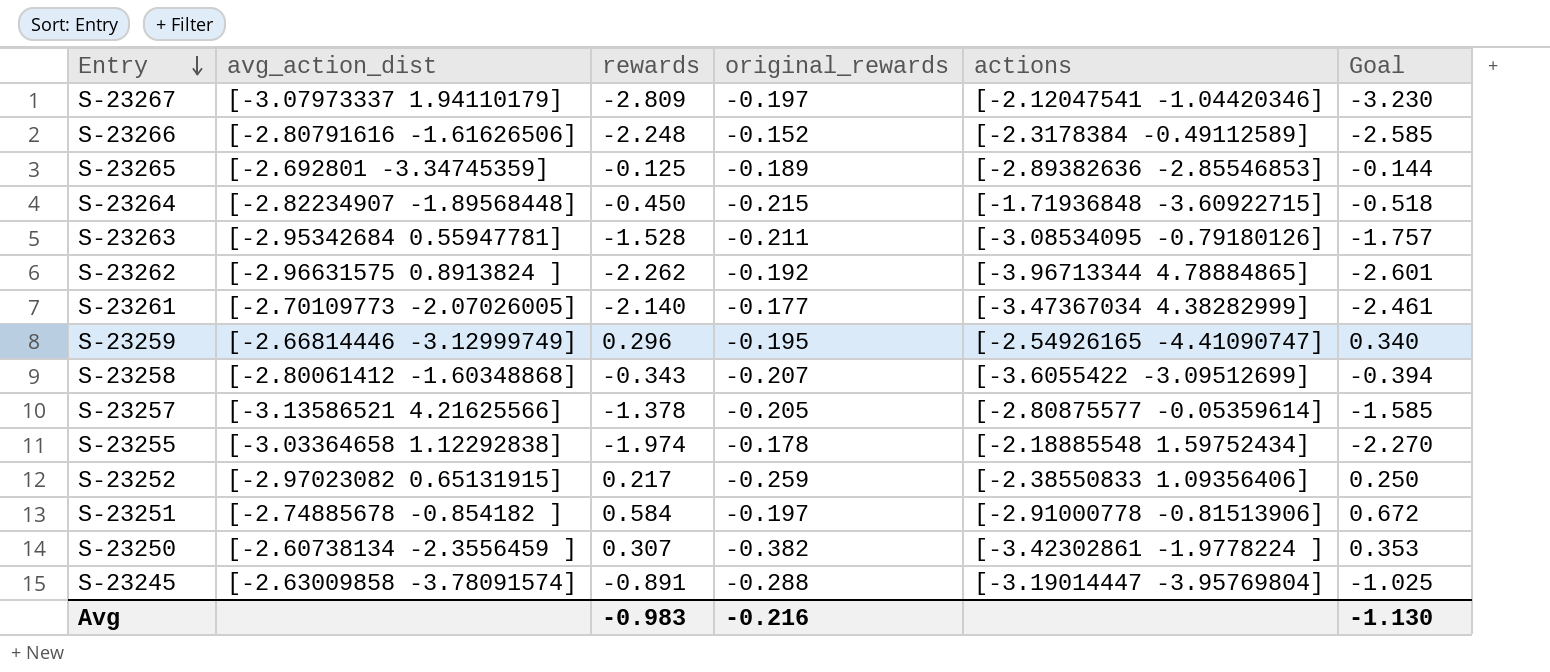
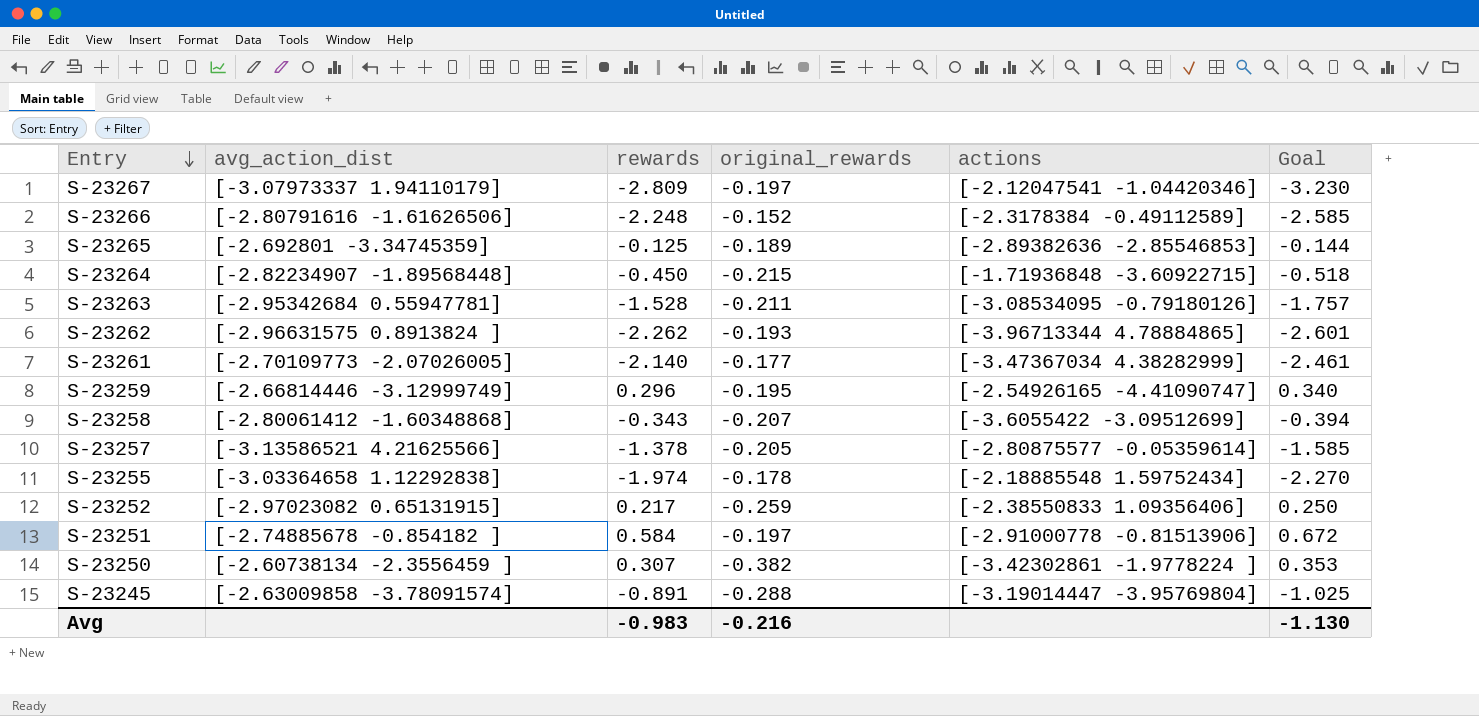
S-23262 | original_rewards: -0.192 -> -0.193

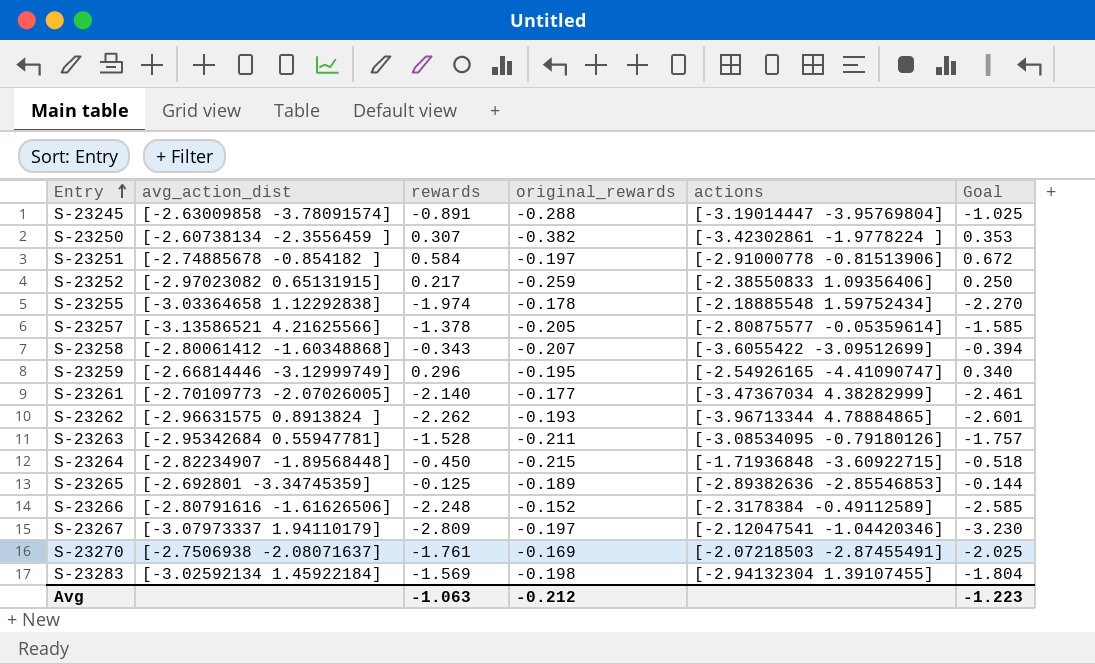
row order: Entry descending -> Entry ascending
row S-23270: none -> [-2.7506938 -2.08071637] | -1.761 | -0.169 | [-2.07218503 -2.87455491] | -2.025
row S-23283: none -> [-3.02592134 1.45922184] | -1.569 | -0.198 | [-2.94132304 1.39107455] | -1.804
Avg | rewards: -0.983 -> -1.063
Avg | original_rewards: -0.216 -> -0.212
Avg | Goal: -1.130 -> -1.223

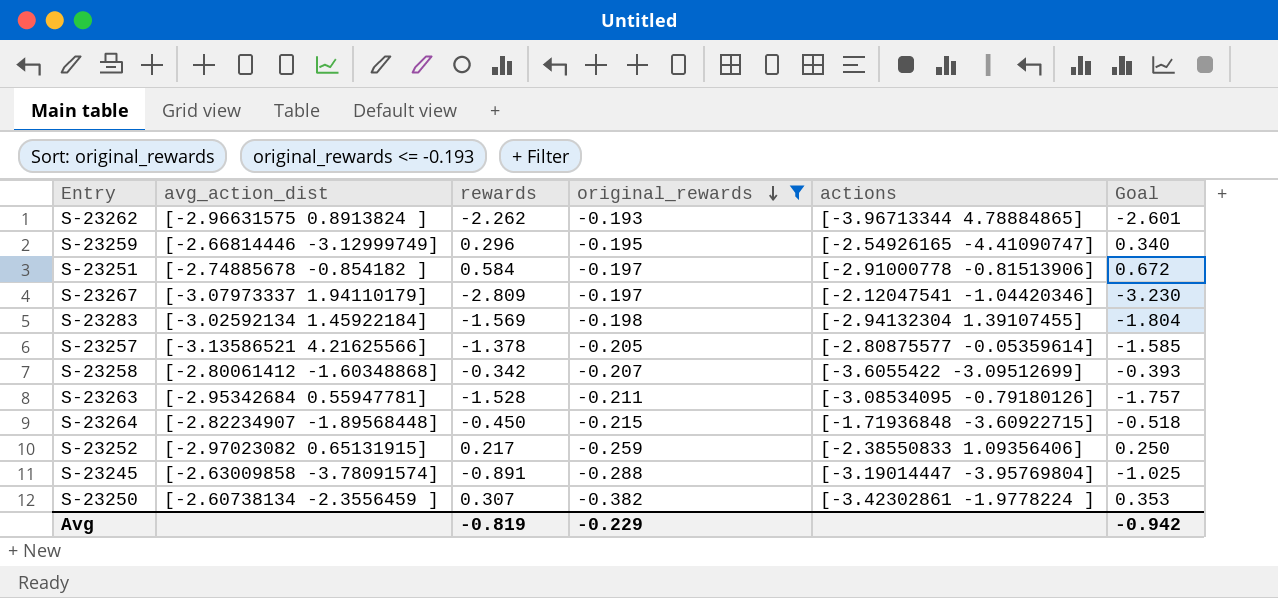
filter: none -> original_rewards <= -0.193
row order: Entry ascending -> original_rewards descending
S-23258 | rewards: -0.343 -> -0.342
S-23258 | Goal: -0.394 -> -0.393
Avg | rewards: -1.063 -> -0.819
Avg | original_rewards: -0.212 -> -0.229
Avg | Goal: -1.223 -> -0.942

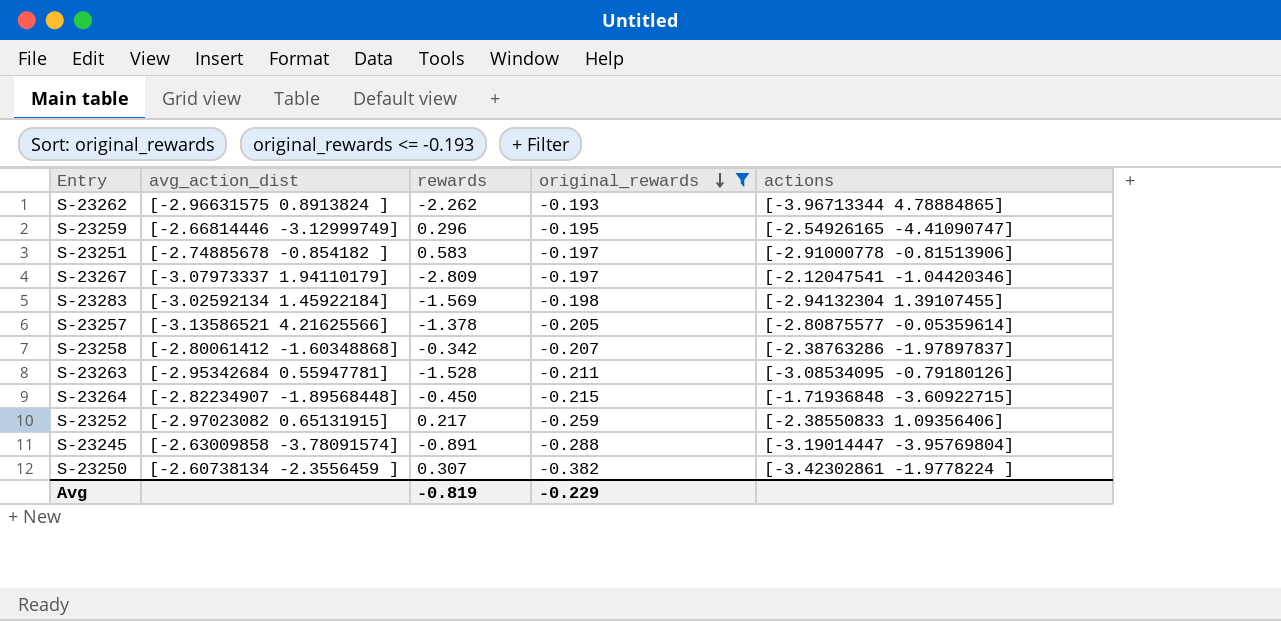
column Goal | formula: [rewards] * 1.15 -> none
S-23251 | rewards: 0.584 -> 0.583
S-23258 | actions: [-3.6055422 -3.09512699] -> [-2.38763286 -1.97897837]

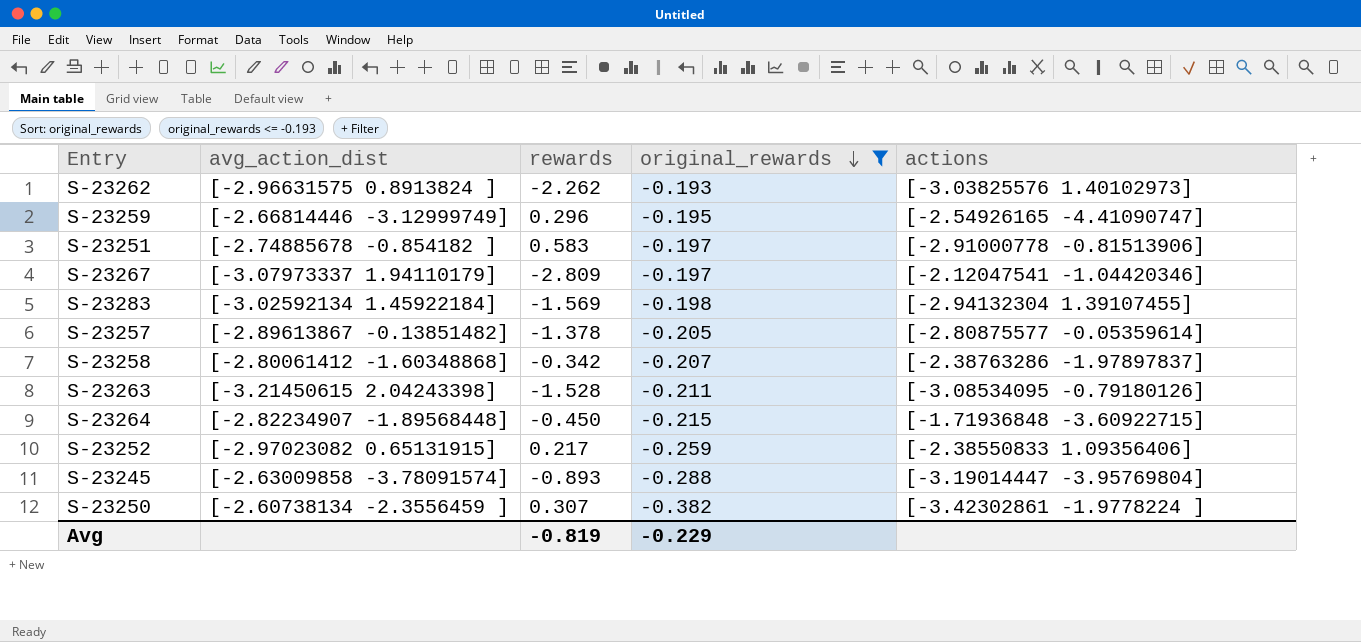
S-23262 | actions: [-3.96713344 4.78884865] -> [-3.03825576 1.40102973]
S-23257 | avg_action_dist: [-3.13586521 4.21625566] -> [-2.89613867 -0.13851482]
S-23263 | avg_action_dist: [-2.95342684 0.55947781] -> [-3.21450615 2.04243398]
S-23245 | rewards: -0.891 -> -0.893

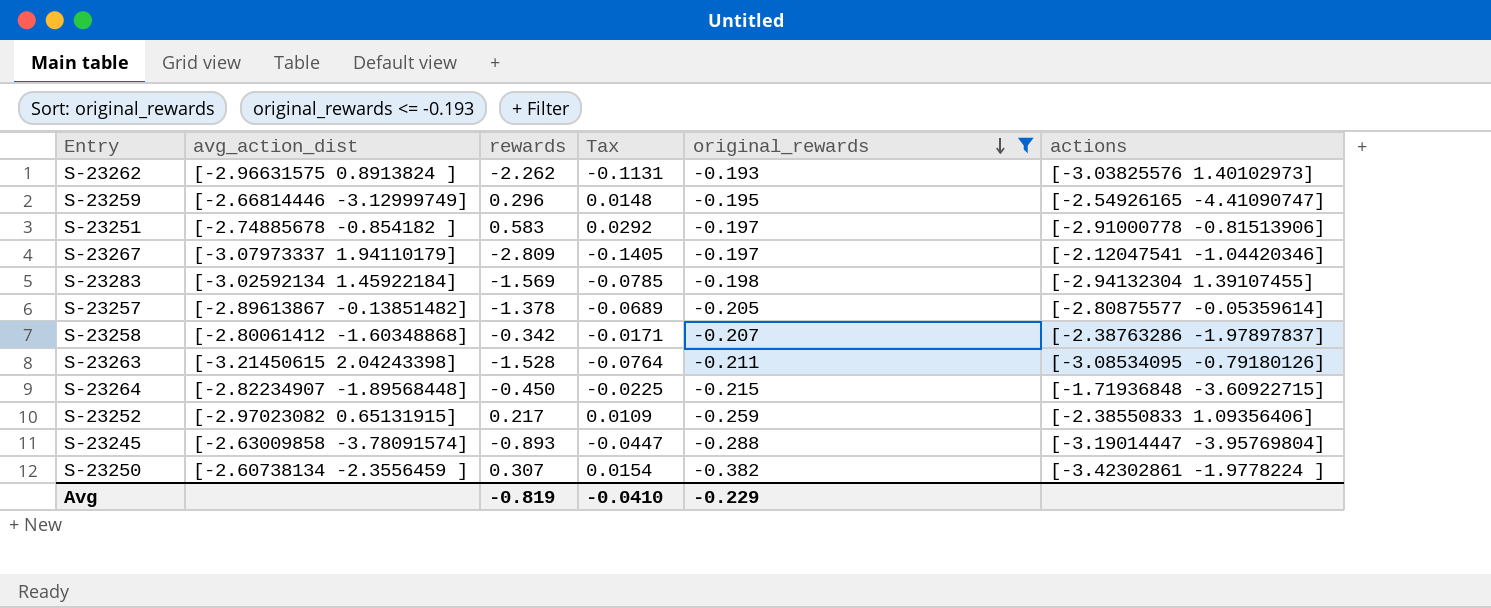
column Tax | formula: none -> [rewards] * 0.05

